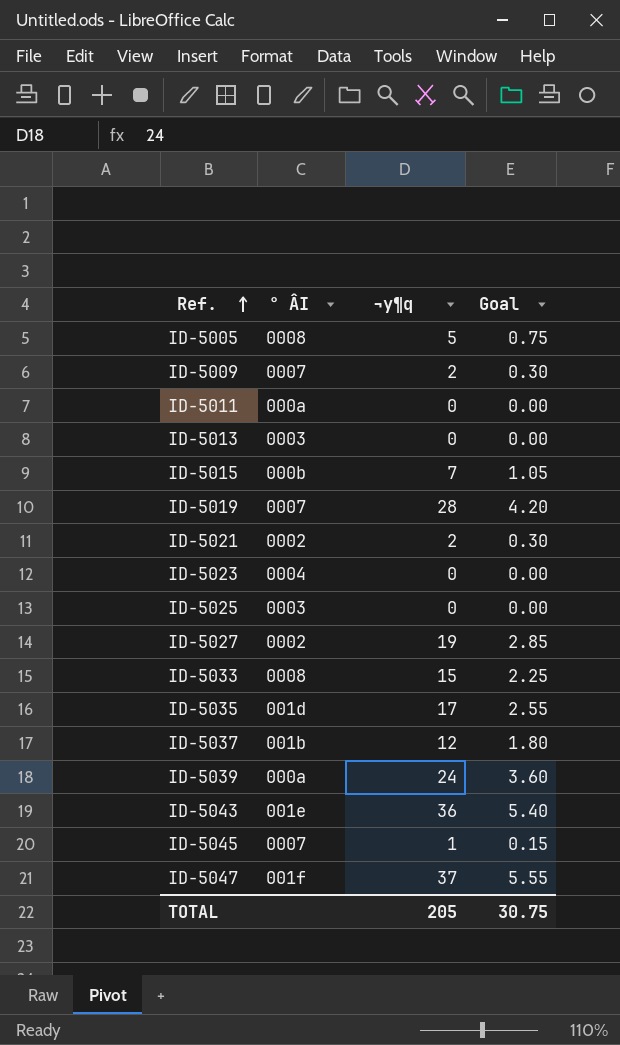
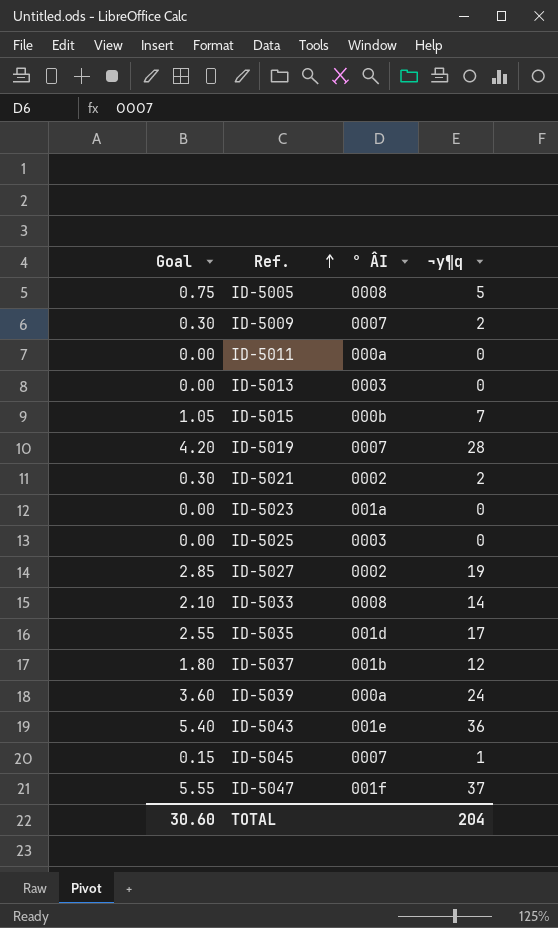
column Goal | position: 4 -> 1
ID-5023 | ° ÂI: 0004 -> 001a
ID-5033 | Goal: 2.25 -> 2.10
ID-5033 | ¬y¶q: 15 -> 14
TOTAL | Goal: 30.75 -> 30.60
TOTAL | ¬y¶q: 205 -> 204

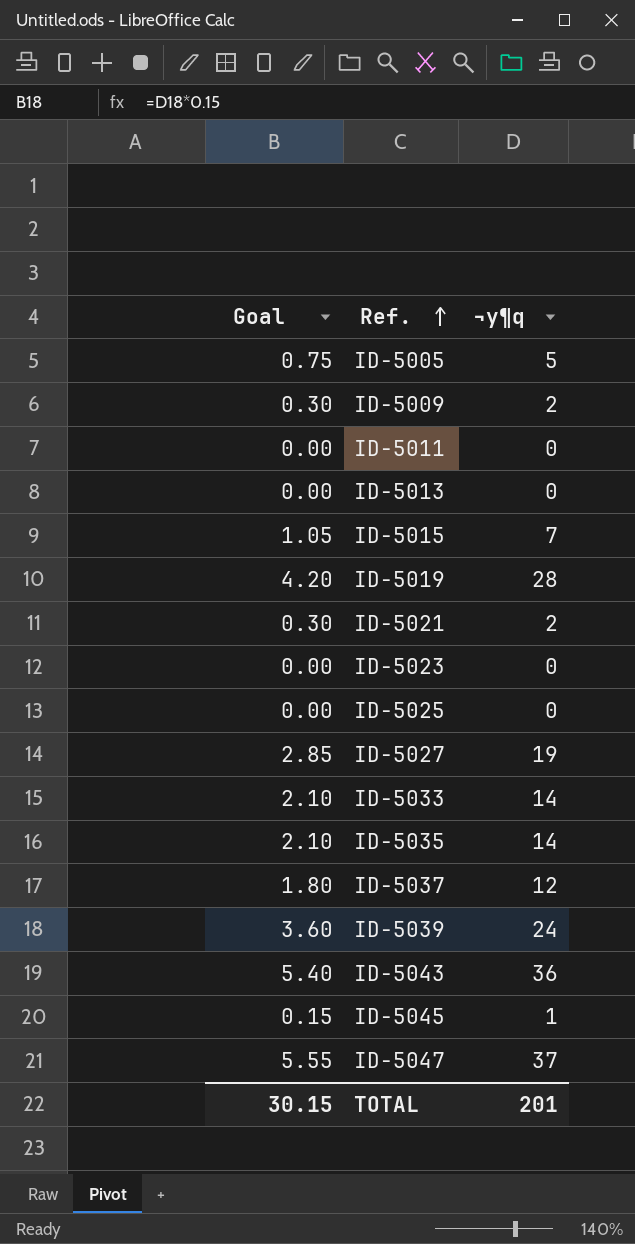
column ° ÂI | position: 3 -> none
ID-5035 | Goal: 2.55 -> 2.10
ID-5035 | ¬y¶q: 17 -> 14
TOTAL | Goal: 30.60 -> 30.15
TOTAL | ¬y¶q: 204 -> 201

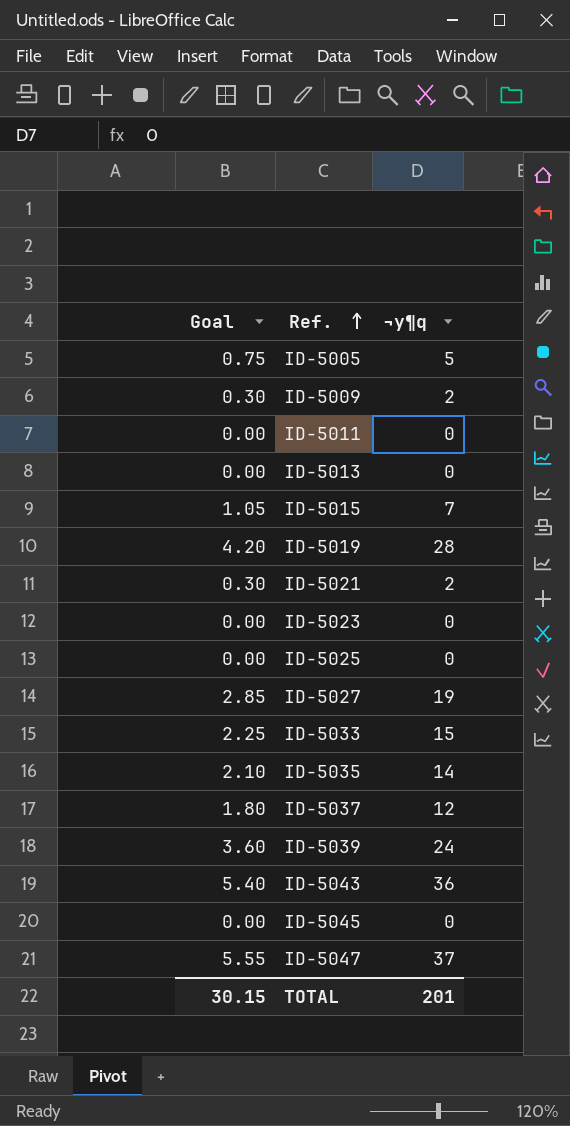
ID-5033 | Goal: 2.10 -> 2.25
ID-5033 | ¬y¶q: 14 -> 15
ID-5045 | Goal: 0.15 -> 0.00
ID-5045 | ¬y¶q: 1 -> 0

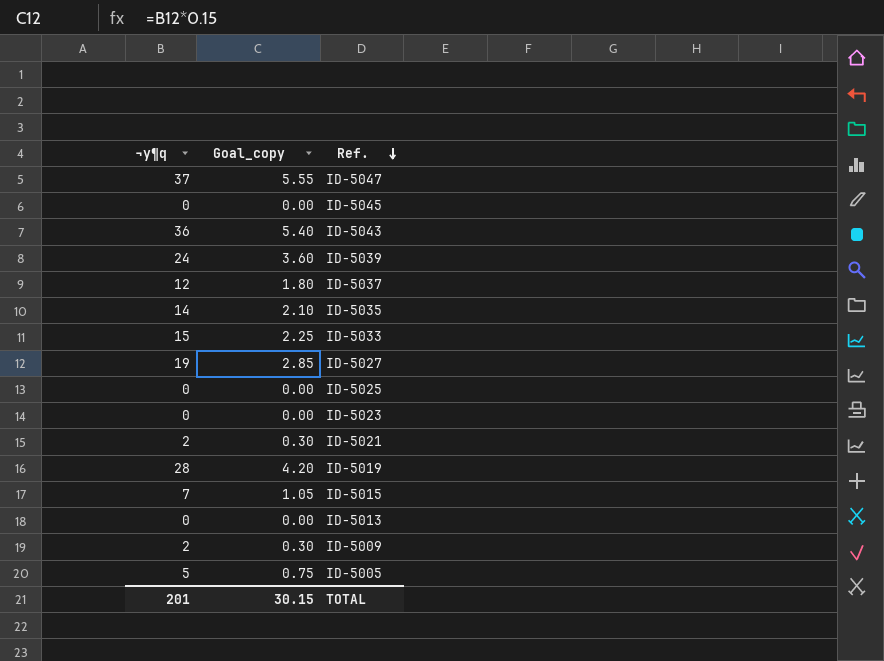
row order: Ref. ascending -> Ref. descending
column ¬y¶q | position: 3 -> 1
column name: Goal -> Goal_copy
row ID-5011: 0.00 | 0 -> none

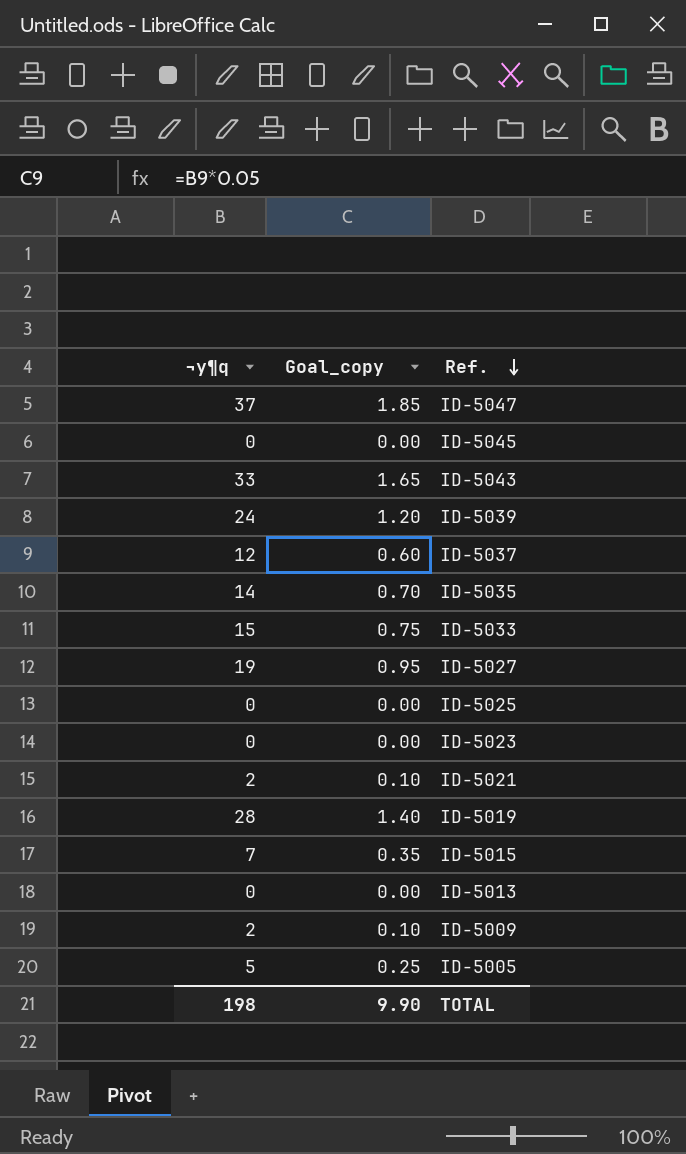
column Goal_copy | formula: [¬y¶q] * 0.15 -> [¬y¶q] * 0.05
ID-5043 | ¬y¶q: 36 -> 33
TOTAL | ¬y¶q: 201 -> 198
TOTAL | Goal_copy: 30.15 -> 9.90

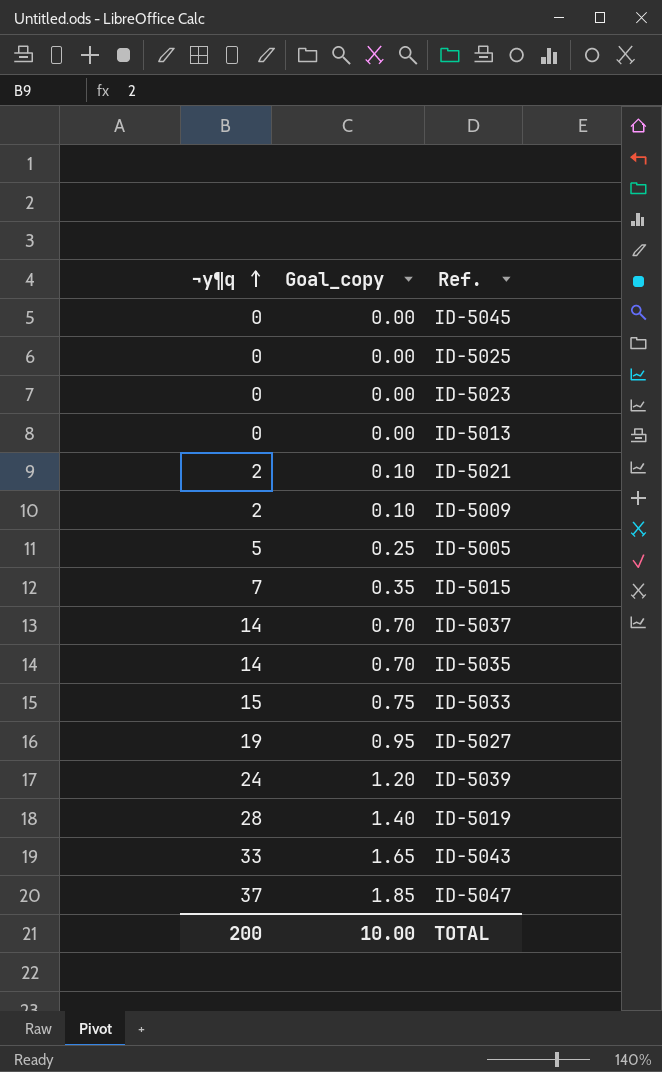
row order: Ref. descending -> ¬y¶q ascending
ID-5037 | ¬y¶q: 12 -> 14
ID-5037 | Goal_copy: 0.60 -> 0.70
TOTAL | ¬y¶q: 198 -> 200
TOTAL | Goal_copy: 9.90 -> 10.00

